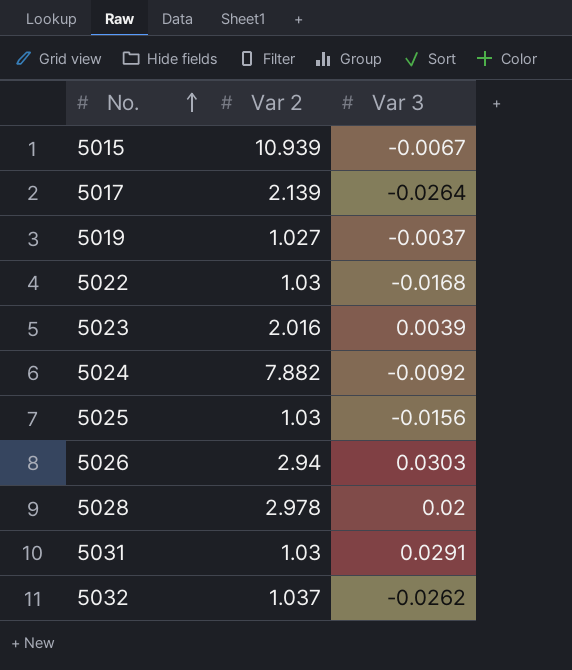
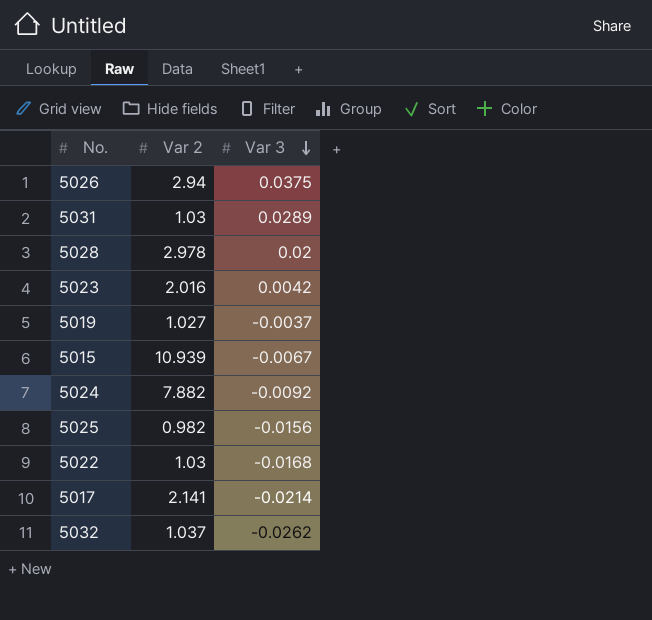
row order: No. ascending -> Var 3 descending
5026 | Var 3: 0.0303 -> 0.0375
5031 | Var 3: 0.0291 -> 0.0289
5023 | Var 3: 0.0039 -> 0.0042
5025 | Var 2: 1.03 -> 0.982
5017 | Var 2: 2.139 -> 2.141
5017 | Var 3: -0.0264 -> -0.0214

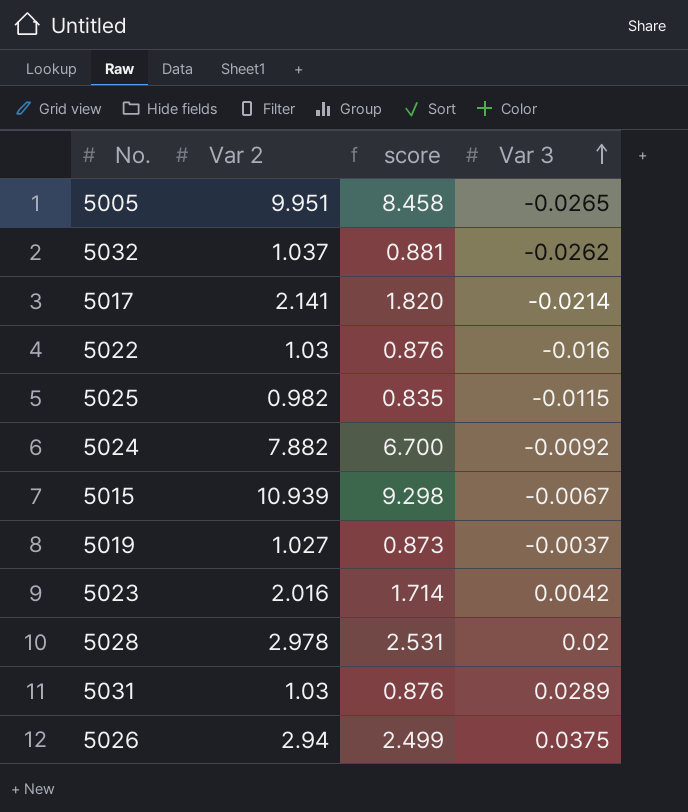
row order: Var 3 descending -> Var 3 ascending
column score | formula: none -> [Var 2] * 0.85
row 5005: none -> 9.951 | 8.458 | -0.0265
5022 | Var 3: -0.0168 -> -0.016
5025 | Var 3: -0.0156 -> -0.0115

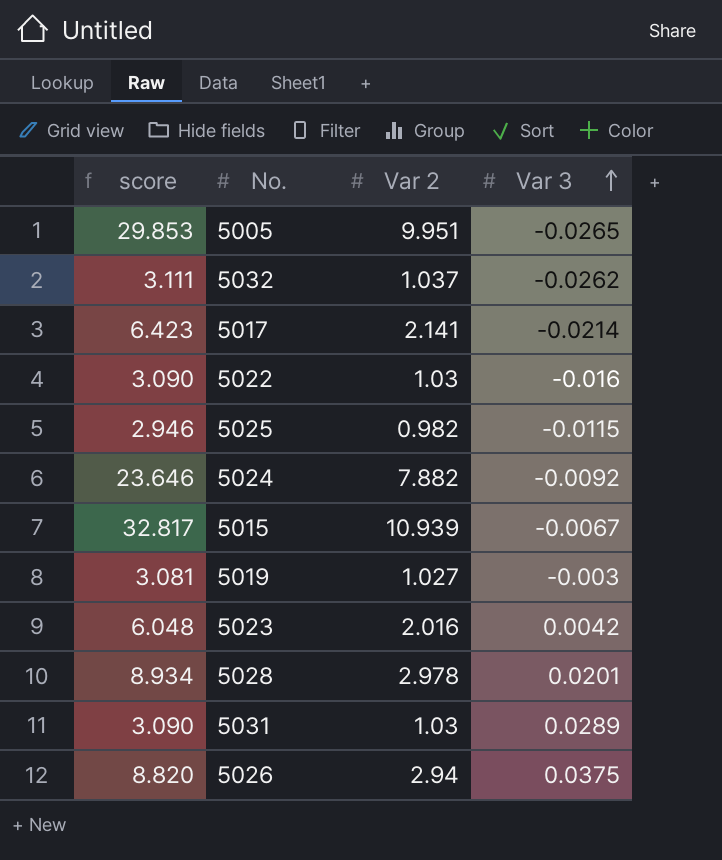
column score | formula: [Var 2] * 0.85 -> [Var 2] * 3
column score | position: 3 -> 1
5019 | Var 3: -0.0037 -> -0.003
5028 | Var 3: 0.02 -> 0.0201

